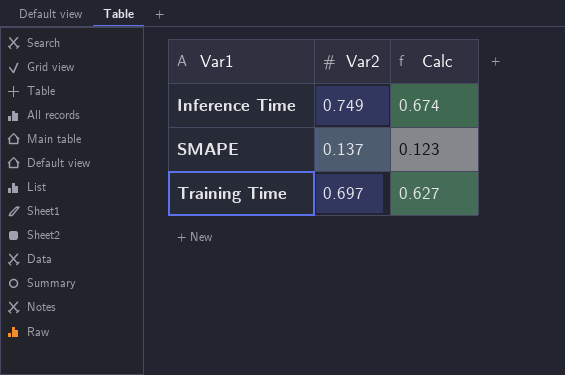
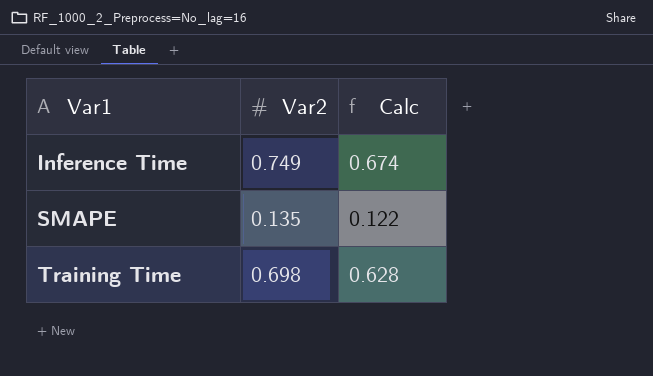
SMAPE | Var2: 0.137 -> 0.135
SMAPE | Calc: 0.123 -> 0.122
Training Time | Var2: 0.697 -> 0.698
Training Time | Calc: 0.627 -> 0.628

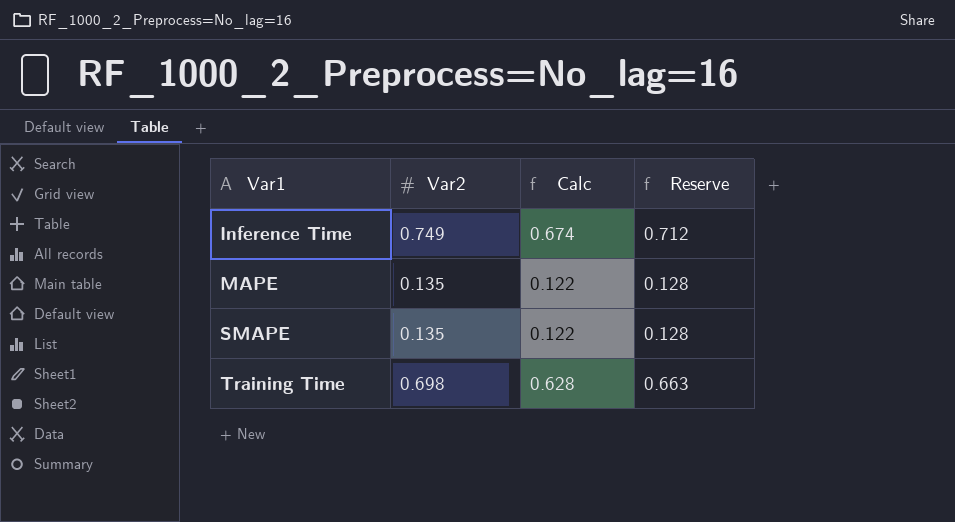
column Reserve | formula: none -> [Var2] * 0.95
row MAPE: none -> 0.135 | 0.122 | 0.128

